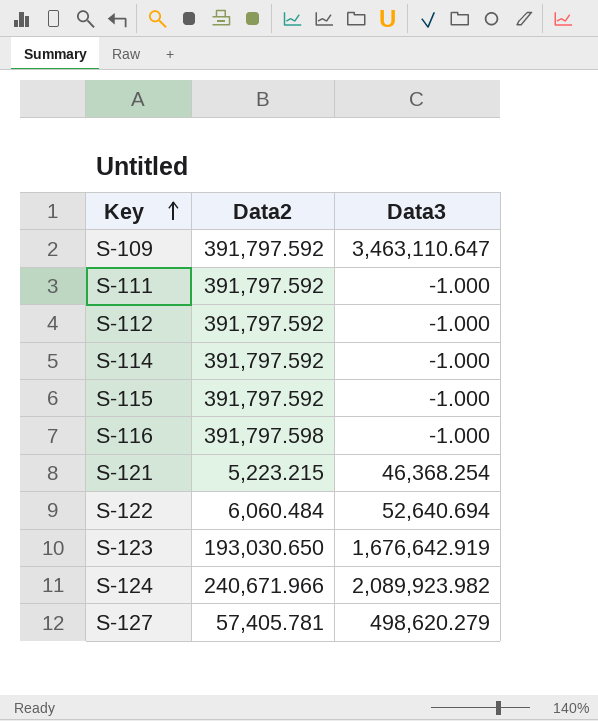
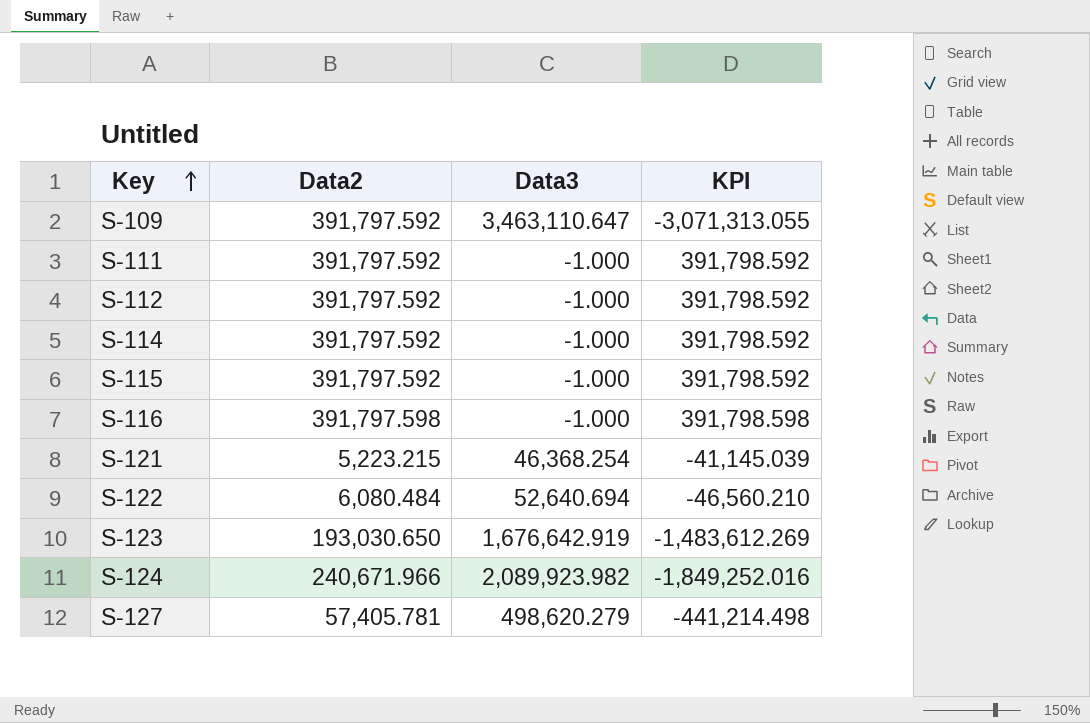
column KPI | formula: none -> [Data2] - [Data3]
S-122 | Data2: 6,060.484 -> 6,080.484

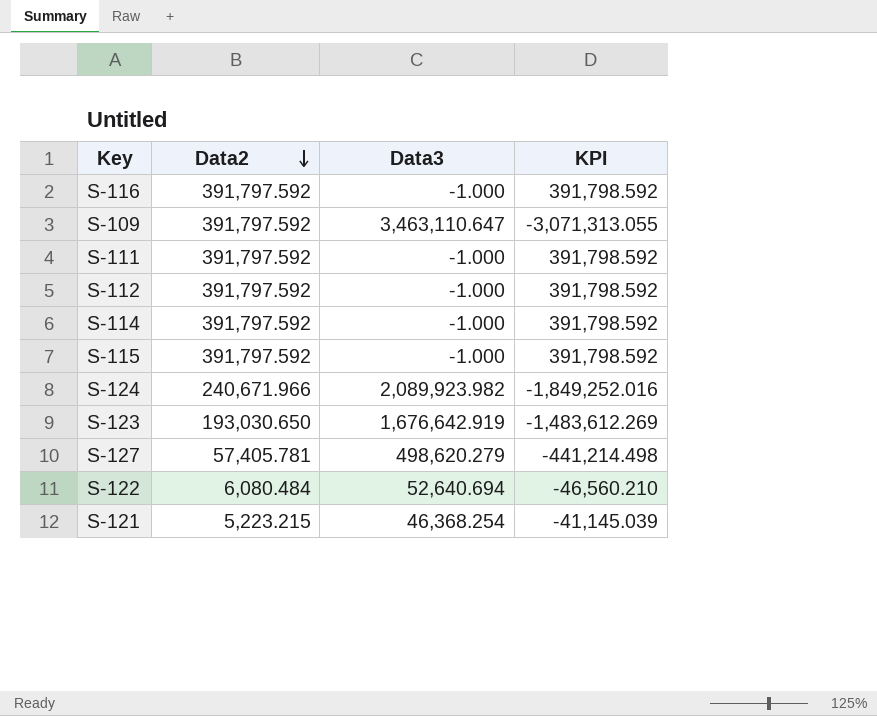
row order: Key ascending -> Data2 descending
S-116 | Data2: 391,797.598 -> 391,797.592
S-116 | KPI: 391,798.598 -> 391,798.592

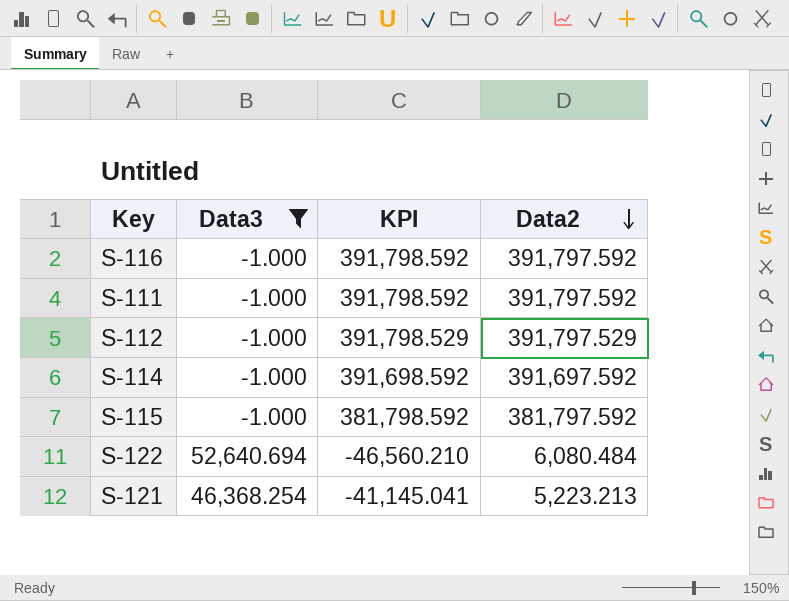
filter: none -> Data3 <= 52,640.694
column Data2 | position: 2 -> 4
S-112 | KPI: 391,798.592 -> 391,798.529
S-112 | Data2: 391,797.592 -> 391,797.529
S-114 | KPI: 391,798.592 -> 391,698.592
S-114 | Data2: 391,797.592 -> 391,697.592
S-115 | KPI: 391,798.592 -> 381,798.592
S-115 | Data2: 391,797.592 -> 381,797.592
S-121 | KPI: -41,145.039 -> -41,145.041
S-121 | Data2: 5,223.215 -> 5,223.213

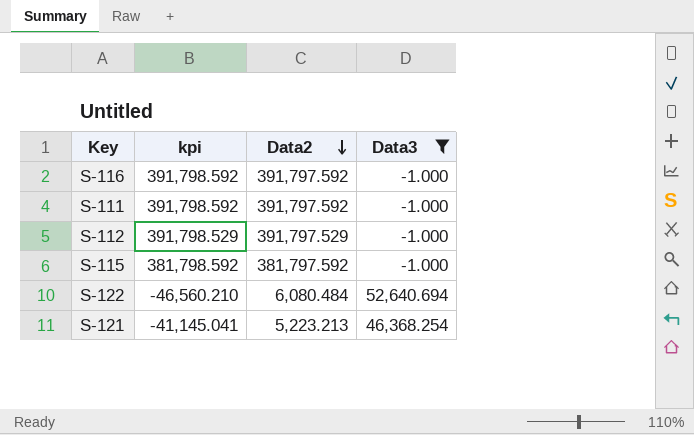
column name: KPI -> kpi
column Data3 | position: 2 -> 4
row S-114: -1.000 | 391,698.592 | 391,697.592 -> none

